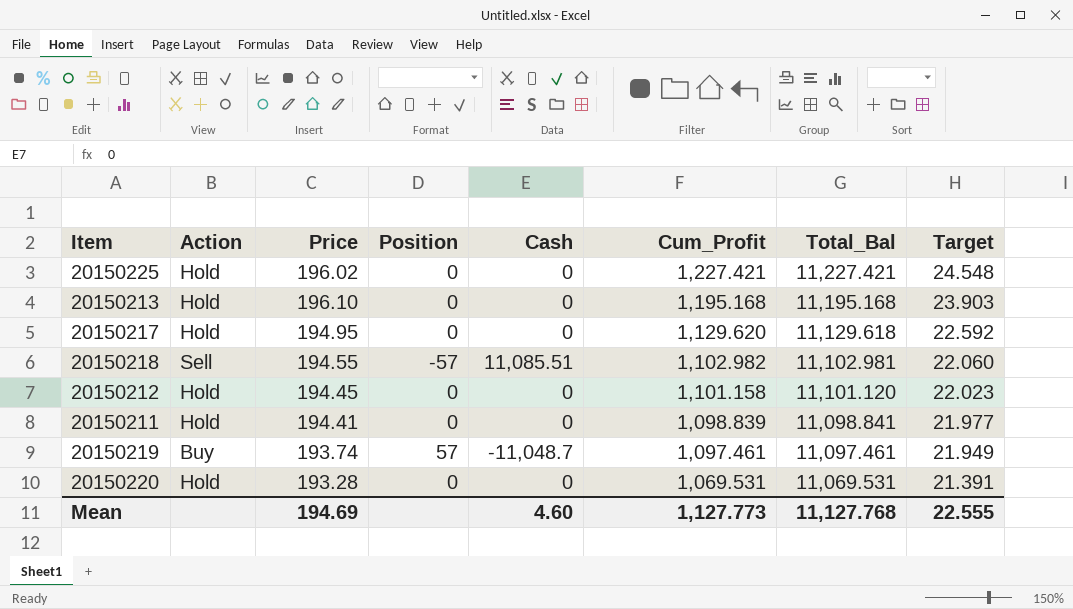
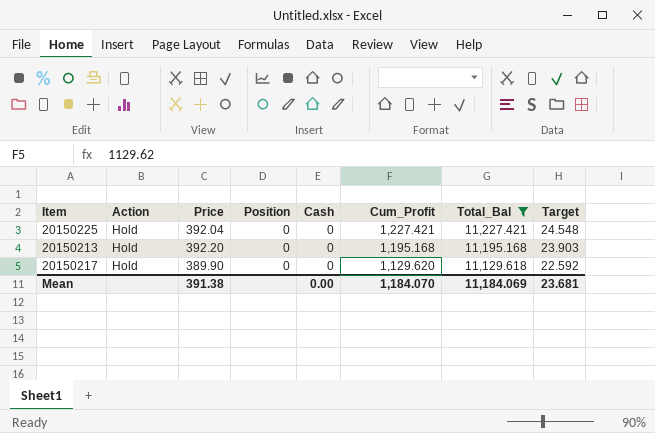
filter: none -> Total_Bal >= 11,129.618
20150225 | Price: 196.02 -> 392.04
20150213 | Price: 196.10 -> 392.20
20150217 | Price: 194.95 -> 389.90
Mean | Price: 194.69 -> 391.38
Mean | Cash: 4.60 -> 0.00
Mean | Cum_Profit: 1,127.773 -> 1,184.070
Mean | Total_Bal: 11,127.768 -> 11,184.069
Mean | Target: 22.555 -> 23.681

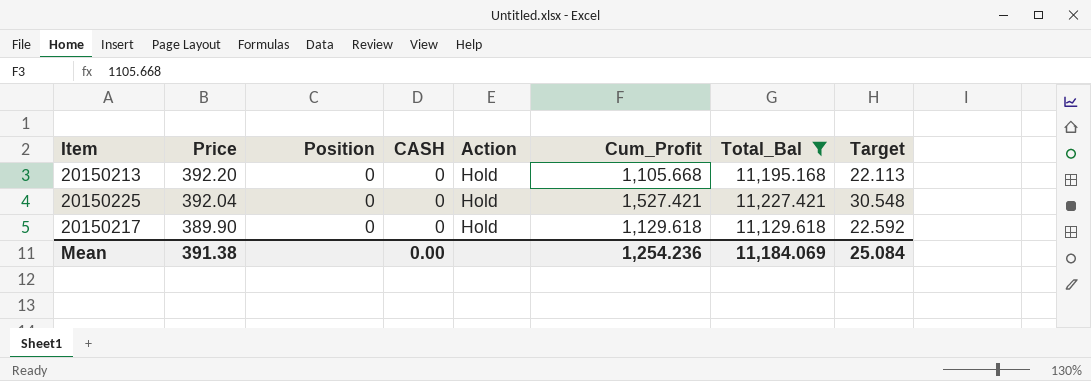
row order: Cum_Profit descending -> Price descending
column name: Cash -> CASH
column Action | position: 2 -> 5
20150213 | Cum_Profit: 1,195.168 -> 1,105.668
20150213 | Target: 23.903 -> 22.113
20150225 | Cum_Profit: 1,227.421 -> 1,527.421
20150225 | Target: 24.548 -> 30.548
20150217 | Cum_Profit: 1,129.620 -> 1,129.618
Mean | Cum_Profit: 1,184.070 -> 1,254.236
Mean | Target: 23.681 -> 25.084

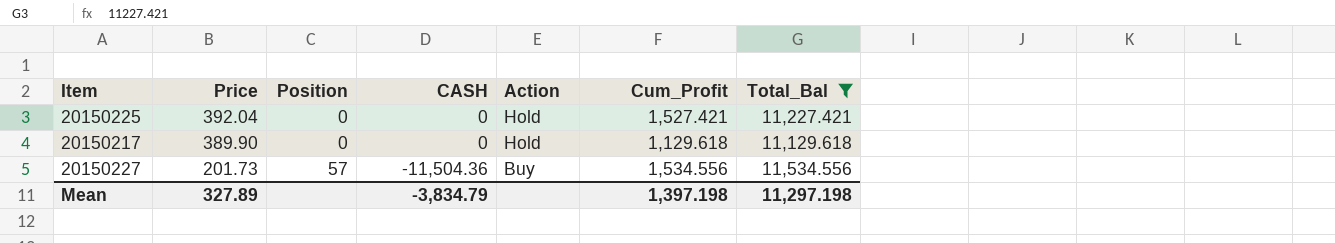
column Target | formula: [Cum_Profit] * 0.02 -> none
row 20150213: 392.20 | 0 | 0 | Hold | 1,105.668 | 11,195.168 | 22.113 -> none
row 20150227: none -> 201.73 | 57 | -11,504.36 | Buy | 1,534.556 | 11,534.556
Mean | Price: 391.38 -> 327.89
Mean | CASH: 0.00 -> -3,834.79
Mean | Cum_Profit: 1,254.236 -> 1,397.198
Mean | Total_Bal: 11,184.069 -> 11,297.198

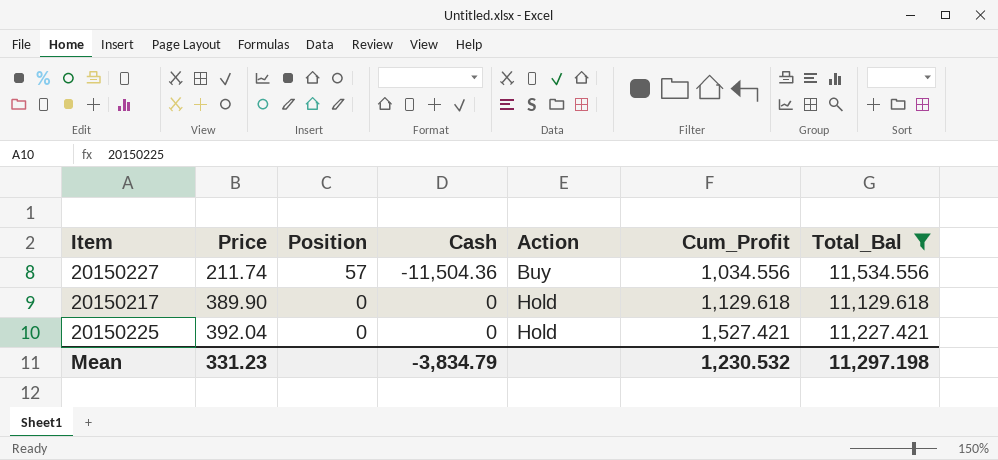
row order: Price descending -> Price ascending
column name: CASH -> Cash
20150227 | Price: 201.73 -> 211.74
20150227 | Cum_Profit: 1,534.556 -> 1,034.556
Mean | Price: 327.89 -> 331.23
Mean | Cum_Profit: 1,397.198 -> 1,230.532

